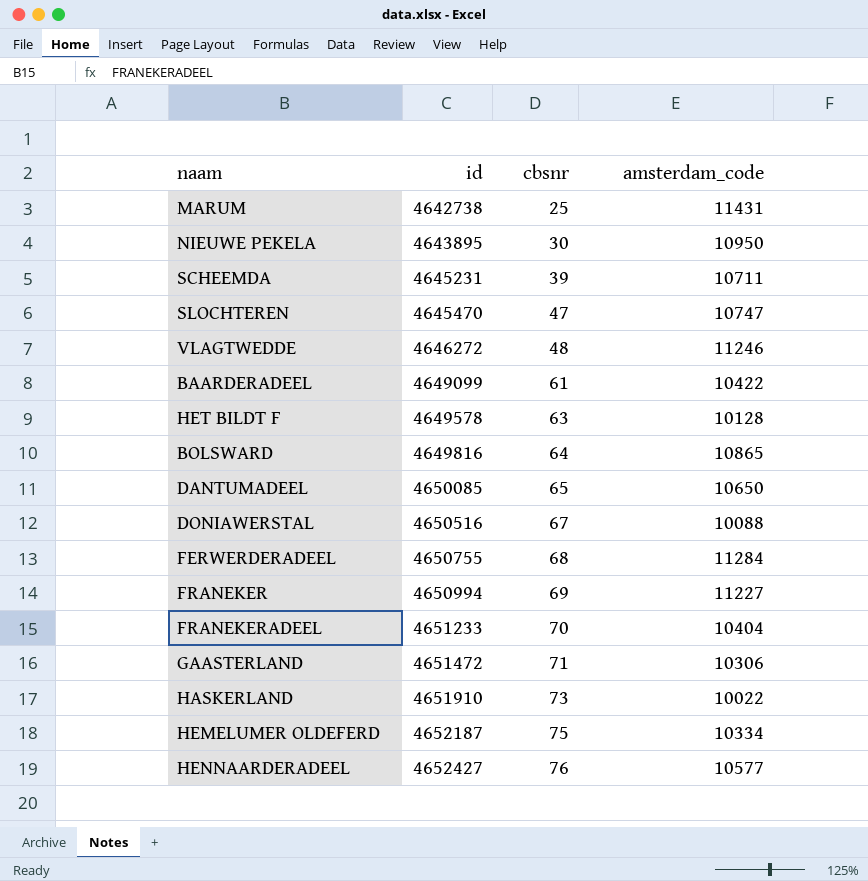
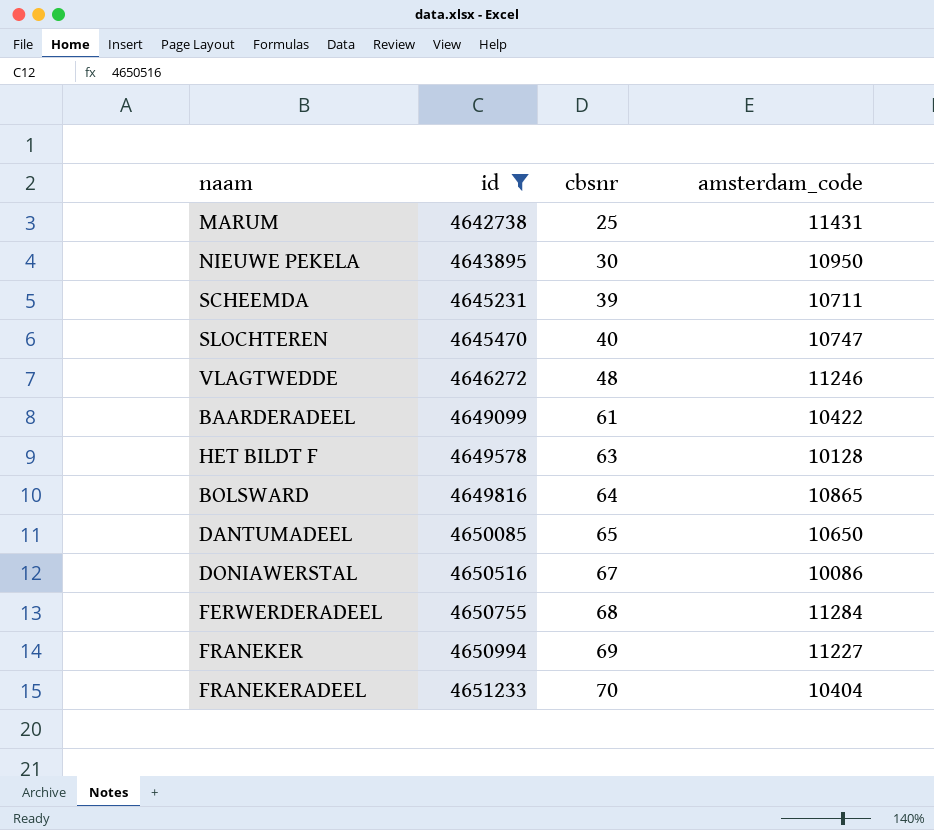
filter: none -> id <= 4651233
SLOCHTEREN | cbsnr: 47 -> 40
DONIAWERSTAL | amsterdam_code: 10088 -> 10086

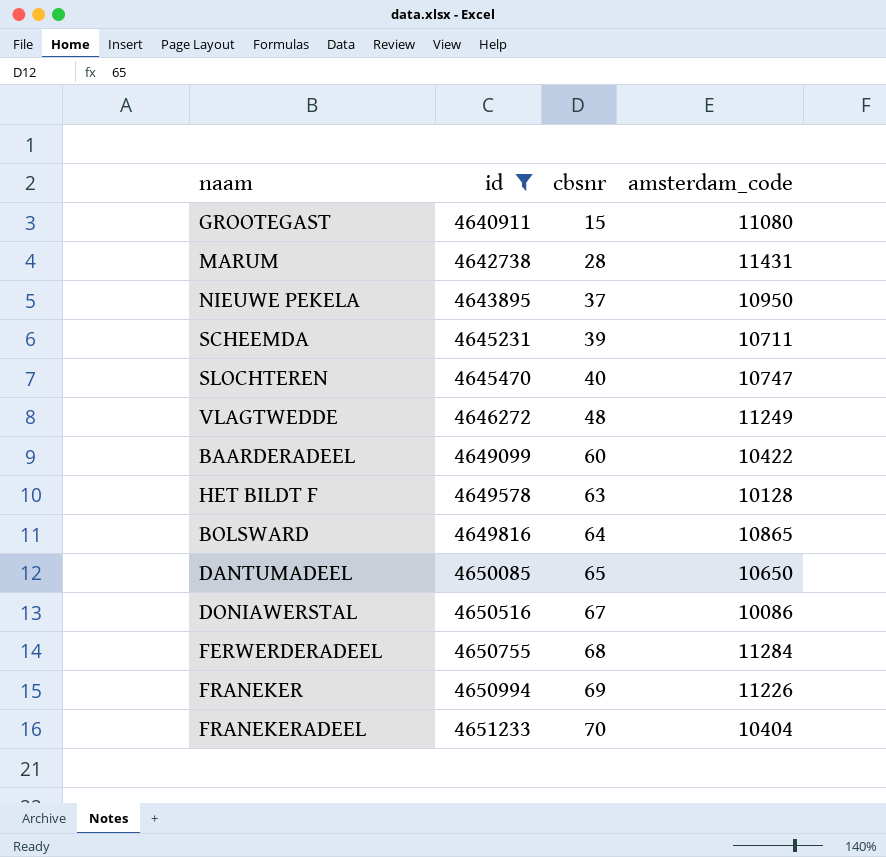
row GROOTEGAST: none -> 4640911 | 15 | 11080
MARUM | cbsnr: 25 -> 28
NIEUWE PEKELA | cbsnr: 30 -> 37
VLAGTWEDDE | amsterdam_code: 11246 -> 11249
BAARDERADEEL | cbsnr: 61 -> 60
FRANEKER | amsterdam_code: 11227 -> 11226

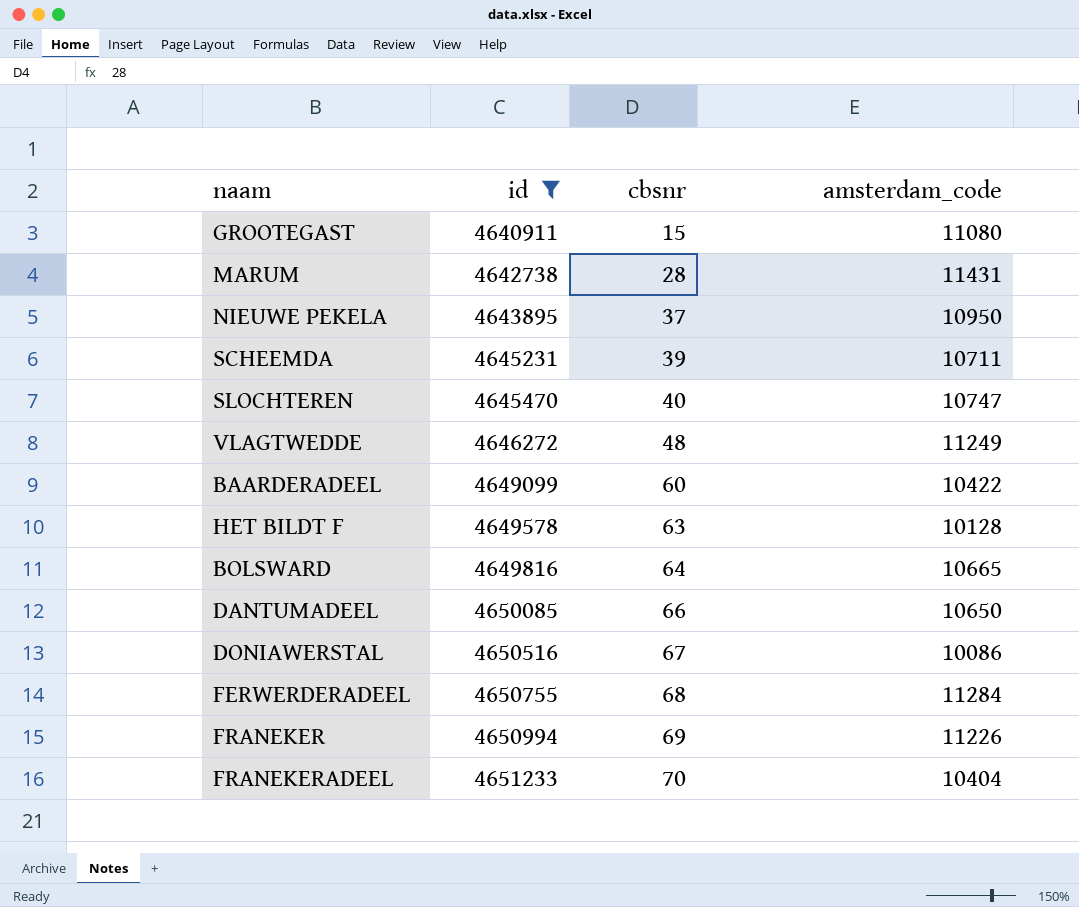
BOLSWARD | amsterdam_code: 10865 -> 10665
DANTUMADEEL | cbsnr: 65 -> 66

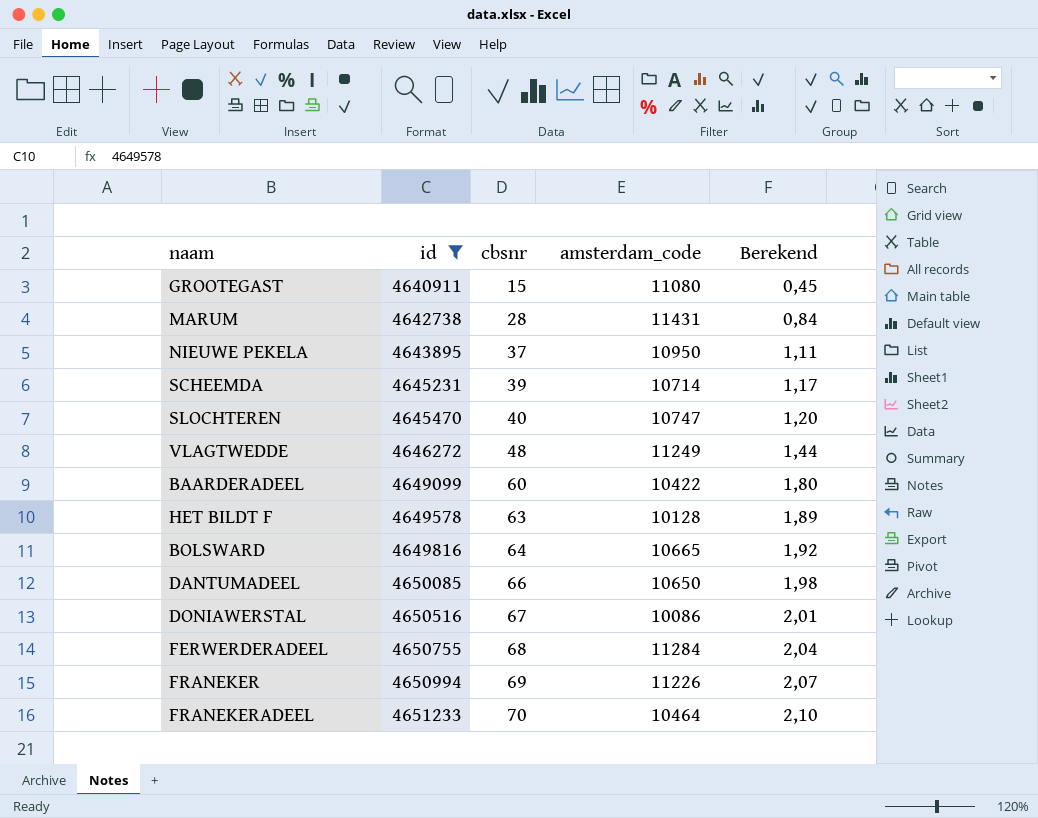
column Berekend | formula: none -> [cbsnr] * 0,03
SCHEEMDA | amsterdam_code: 10711 -> 10714
FRANEKERADEEL | amsterdam_code: 10404 -> 10464

